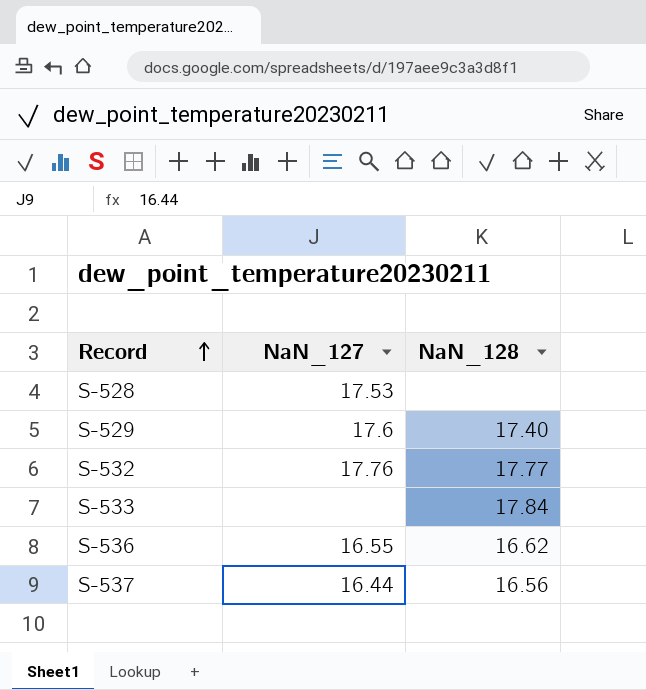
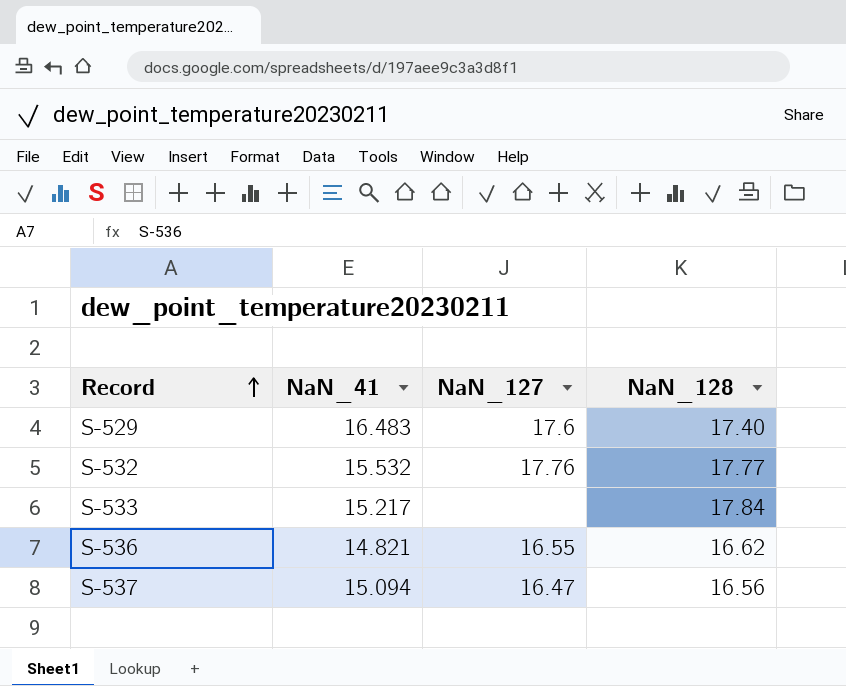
column NaN_41 | position: none -> 2
row S-528: 17.53 | none -> none
S-537 | NaN_127: 16.44 -> 16.47

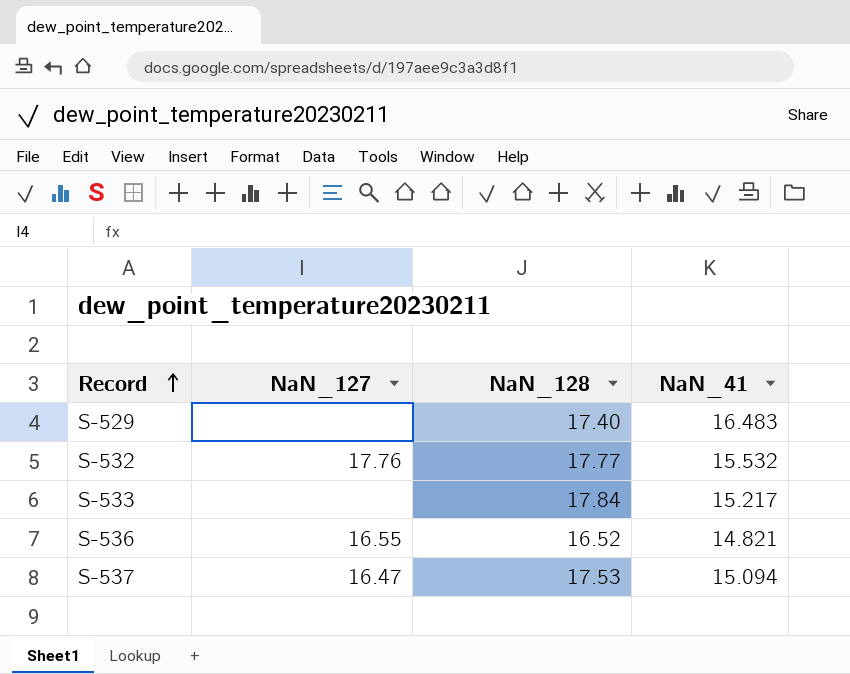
column NaN_41 | position: 2 -> 4
S-529 | NaN_127: 17.6 -> none
S-536 | NaN_128: 16.62 -> 16.52
S-537 | NaN_128: 16.56 -> 17.53

